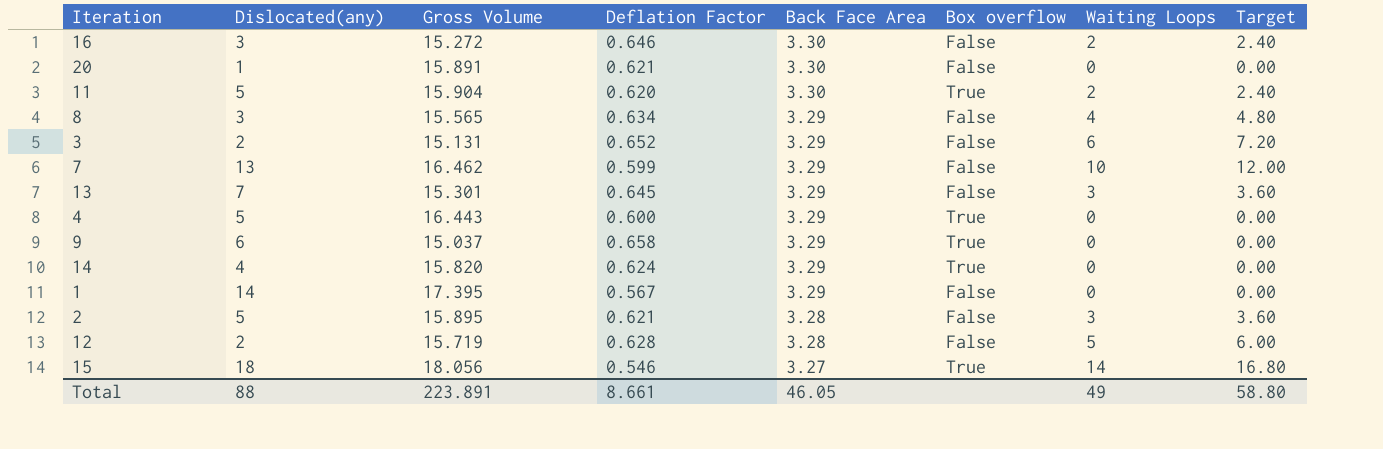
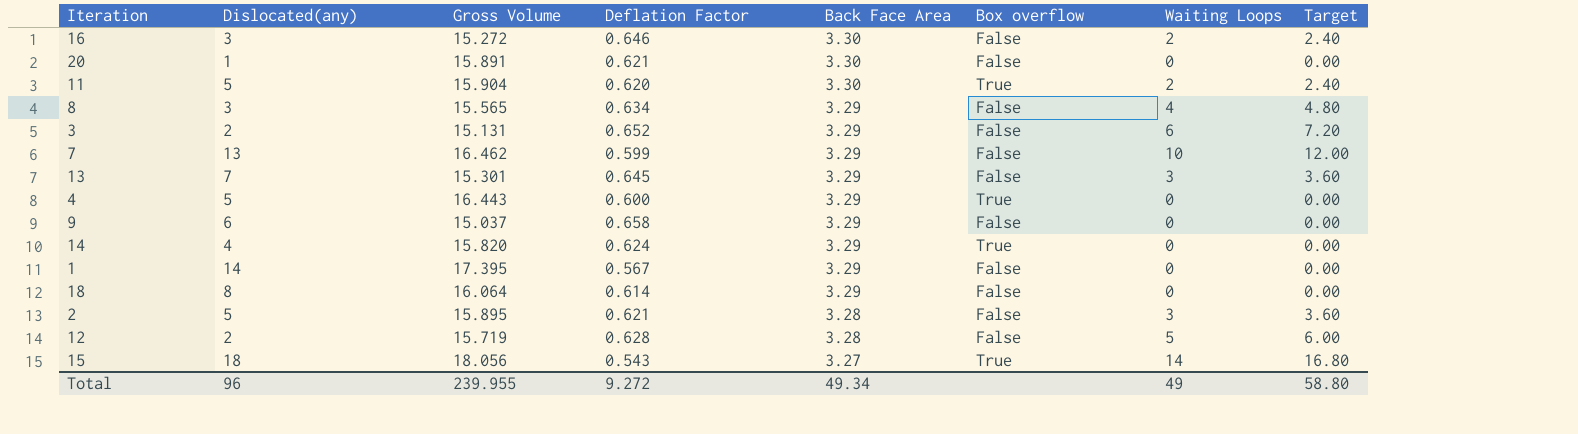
9 | Box overflow: True -> False
row 18: none -> 8 | 16.064 | 0.614 | 3.29 | False | 0 | 0.00
15 | Deflation Factor: 0.546 -> 0.543
Total | Dislocated(any): 88 -> 96
Total | Gross Volume: 223.891 -> 239.955
Total | Deflation Factor: 8.661 -> 9.272
Total | Back Face Area: 46.05 -> 49.34

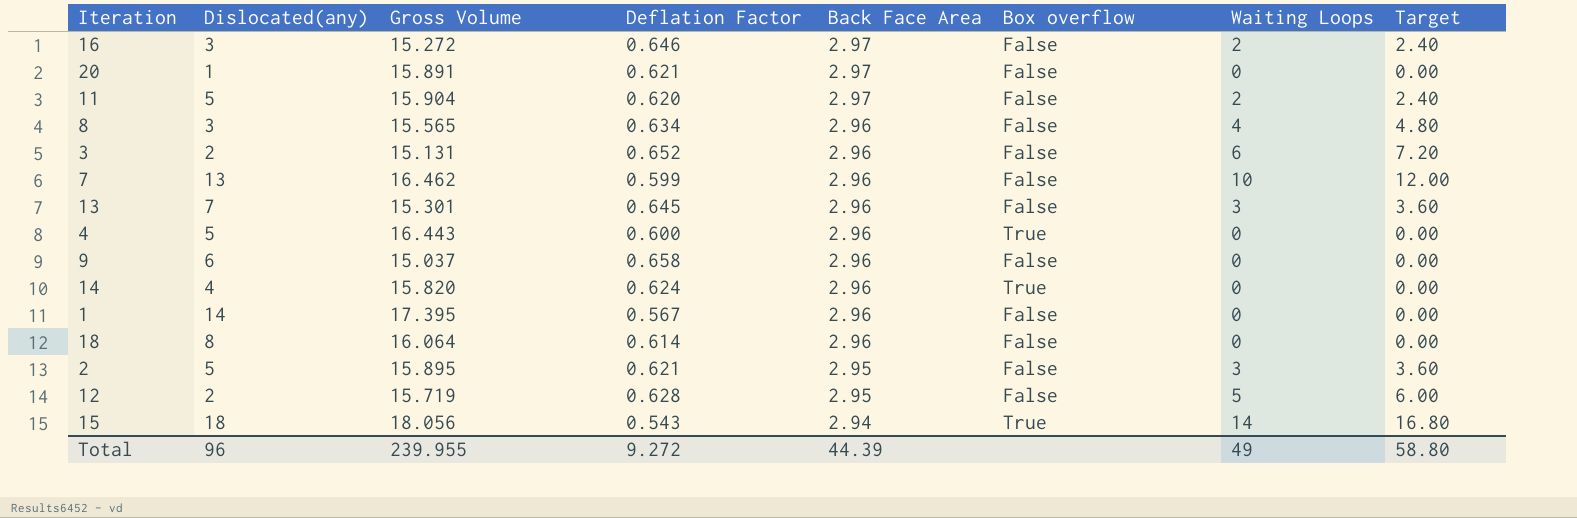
16 | Back Face Area: 3.30 -> 2.97
20 | Back Face Area: 3.30 -> 2.97
11 | Back Face Area: 3.30 -> 2.97
11 | Box overflow: True -> False
8 | Back Face Area: 3.29 -> 2.96
3 | Back Face Area: 3.29 -> 2.96
7 | Back Face Area: 3.29 -> 2.96
13 | Back Face Area: 3.29 -> 2.96
4 | Back Face Area: 3.29 -> 2.96
9 | Back Face Area: 3.29 -> 2.96
14 | Back Face Area: 3.29 -> 2.96
1 | Back Face Area: 3.29 -> 2.96
18 | Back Face Area: 3.29 -> 2.96
2 | Back Face Area: 3.28 -> 2.95
12 | Back Face Area: 3.28 -> 2.95
15 | Back Face Area: 3.27 -> 2.94
Total | Back Face Area: 49.34 -> 44.39

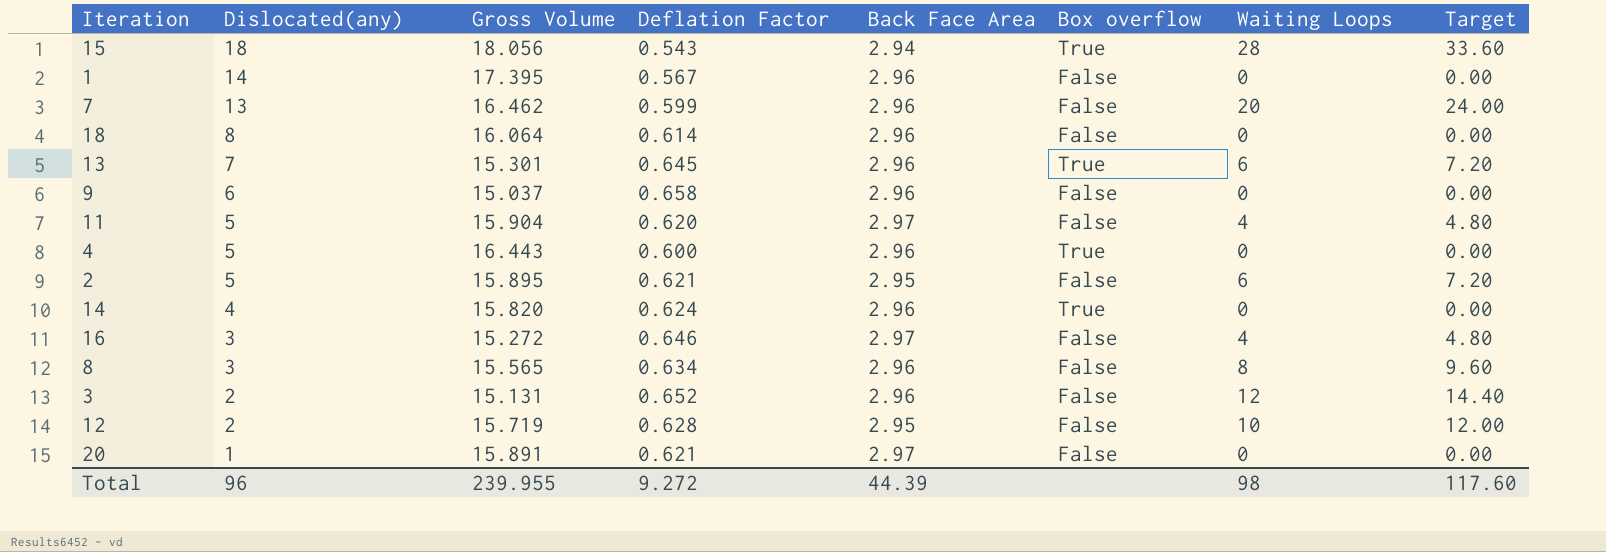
row order: Back Face Area descending -> Dislocated(any) descending
15 | Waiting Loops: 14 -> 28
15 | Target: 16.80 -> 33.60
7 | Waiting Loops: 10 -> 20
7 | Target: 12.00 -> 24.00
13 | Box overflow: False -> True
13 | Waiting Loops: 3 -> 6
13 | Target: 3.60 -> 7.20
11 | Waiting Loops: 2 -> 4
11 | Target: 2.40 -> 4.80
2 | Waiting Loops: 3 -> 6
2 | Target: 3.60 -> 7.20
16 | Waiting Loops: 2 -> 4
16 | Target: 2.40 -> 4.80
8 | Waiting Loops: 4 -> 8
8 | Target: 4.80 -> 9.60
3 | Waiting Loops: 6 -> 12
3 | Target: 7.20 -> 14.40
12 | Waiting Loops: 5 -> 10
12 | Target: 6.00 -> 12.00
Total | Waiting Loops: 49 -> 98
Total | Target: 58.80 -> 117.60

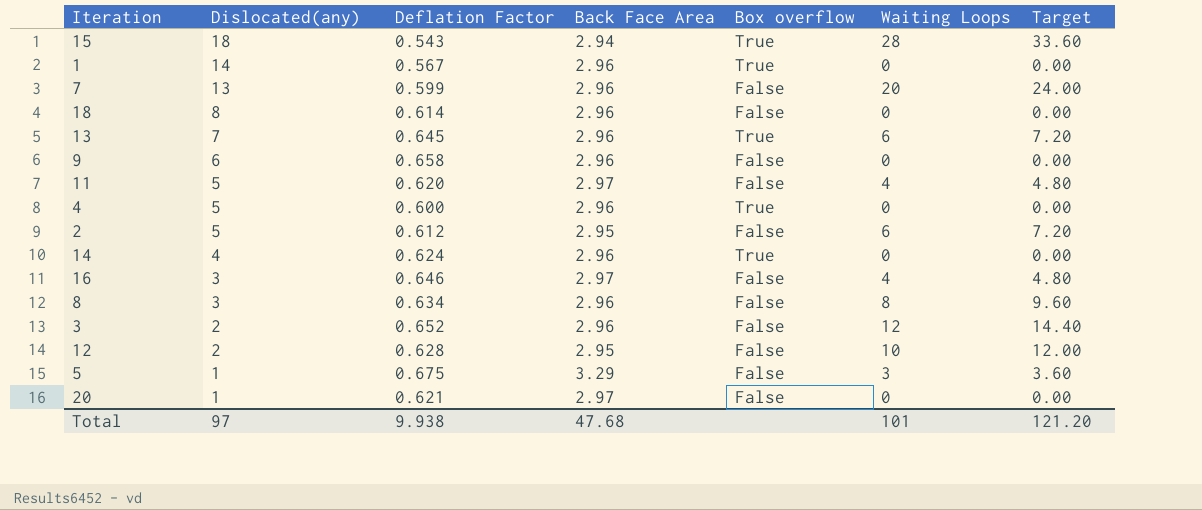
column Gross Volume | position: 3 -> none
1 | Box overflow: False -> True
2 | Deflation Factor: 0.621 -> 0.612
row 5: none -> 1 | 0.675 | 3.29 | False | 3 | 3.60
Total | Dislocated(any): 96 -> 97
Total | Deflation Factor: 9.272 -> 9.938
Total | Back Face Area: 44.39 -> 47.68
Total | Waiting Loops: 98 -> 101
Total | Target: 117.60 -> 121.20

